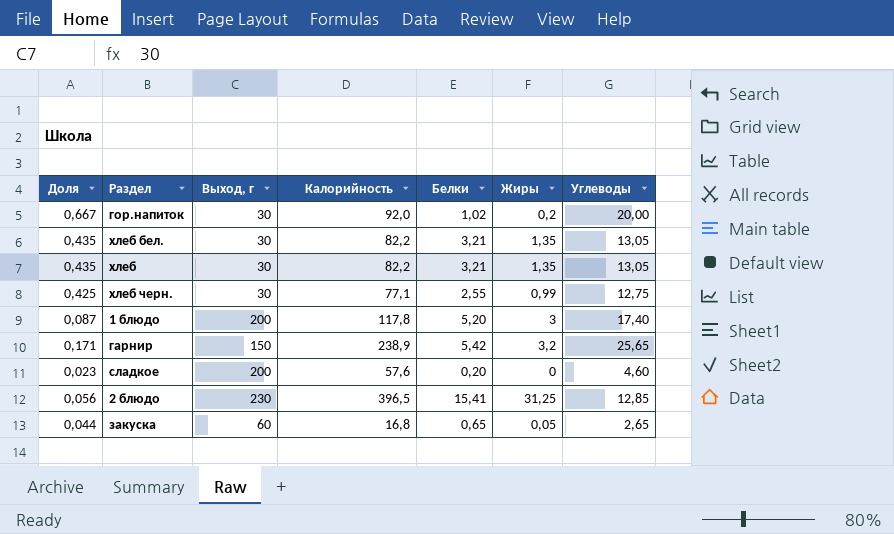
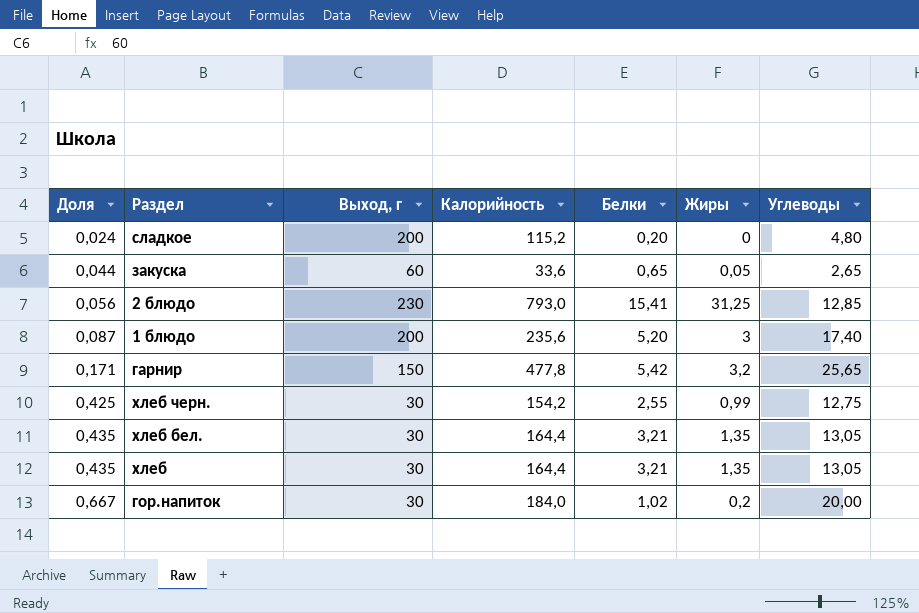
row order: none -> Доля ascending
сладкое | Доля: 0,023 -> 0,024
сладкое | Калорийность: 57,6 -> 115,2
сладкое | Углеводы: 4,60 -> 4,80
закуска | Калорийность: 16,8 -> 33,6
2 блюдо | Калорийность: 396,5 -> 793,0
1 блюдо | Калорийность: 117,8 -> 235,6
гарнир | Калорийность: 238,9 -> 477,8
хлеб черн. | Калорийность: 77,1 -> 154,2
хлеб бел. | Калорийность: 82,2 -> 164,4
хлеб | Калорийность: 82,2 -> 164,4
гор.напиток | Калорийность: 92,0 -> 184,0

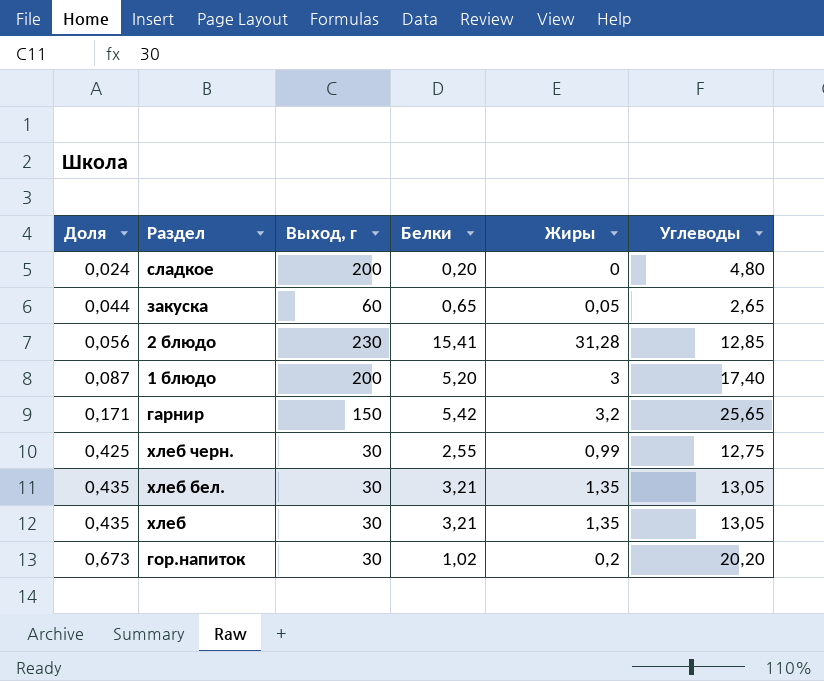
column Калорийность | position: 4 -> none
2 блюдо | Жиры: 31,25 -> 31,28
гор.напиток | Доля: 0,667 -> 0,673
гор.напиток | Углеводы: 20,00 -> 20,20

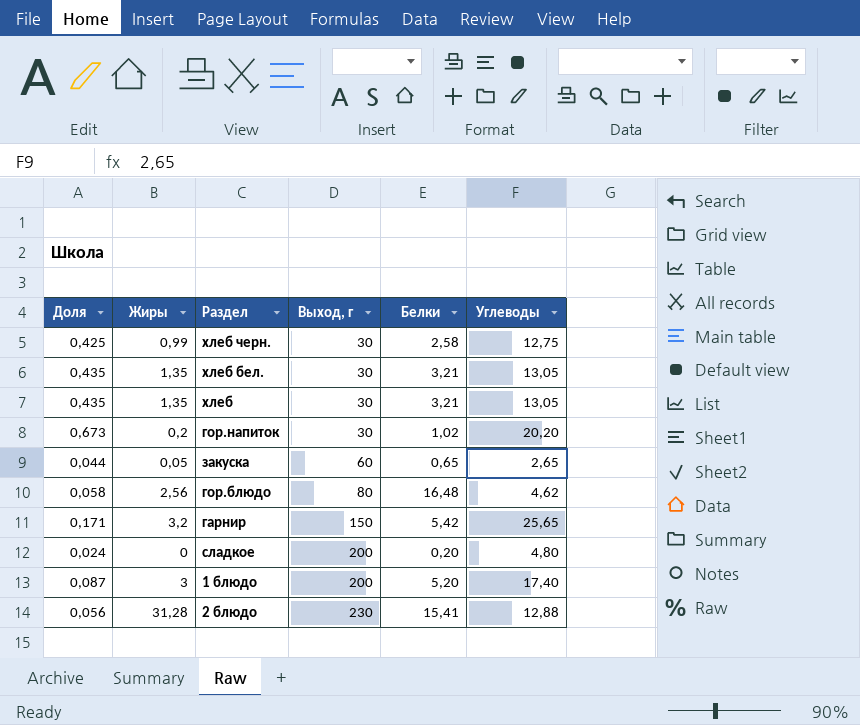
row order: Доля ascending -> Выход, г ascending
column Жиры | position: 5 -> 2
хлеб черн. | Белки: 2,55 -> 2,58
row гор.блюдо: none -> 0,058 | 2,56 | 80 | 16,48 | 4,62
2 блюдо | Углеводы: 12,85 -> 12,88

